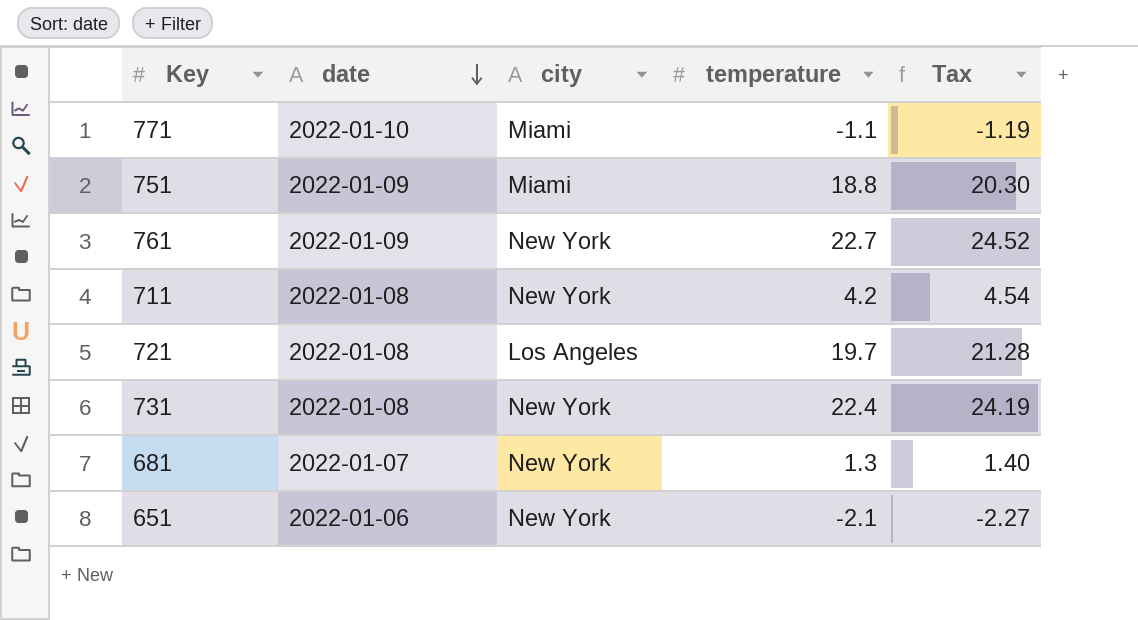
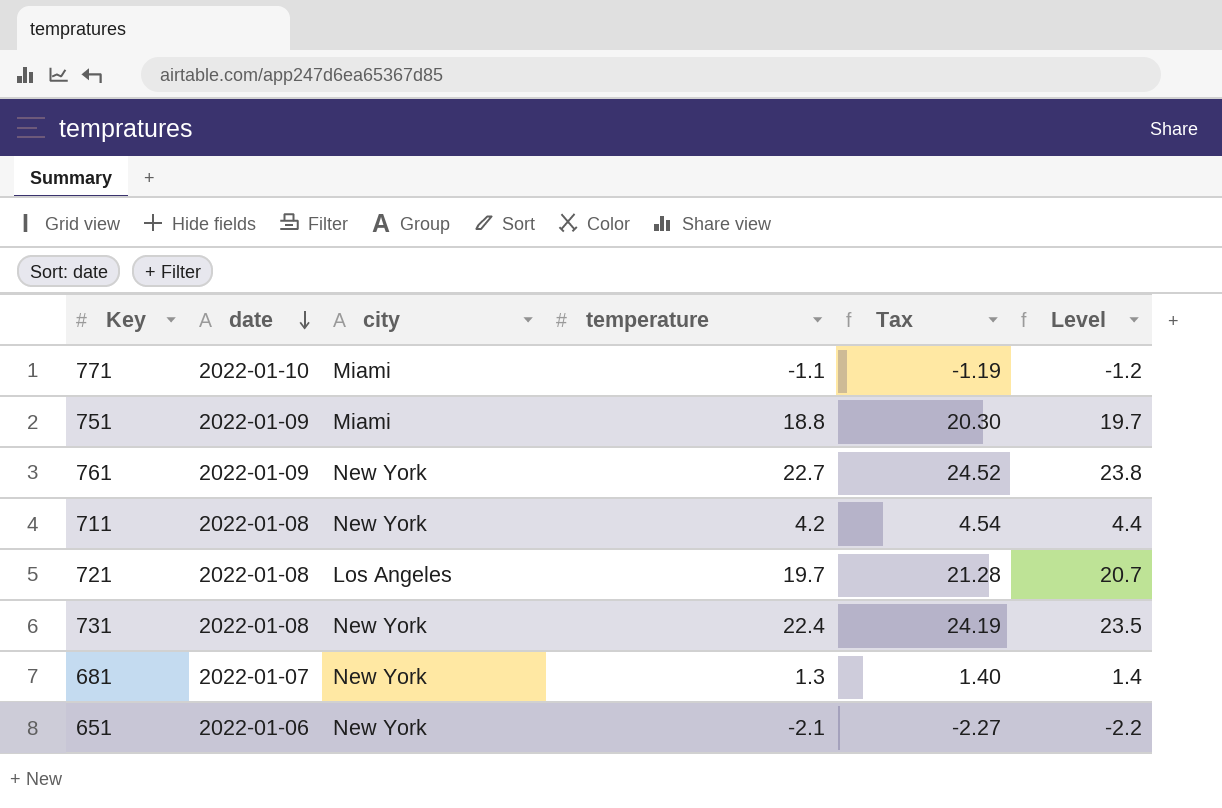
column Level | formula: none -> [temperature] * 1.05

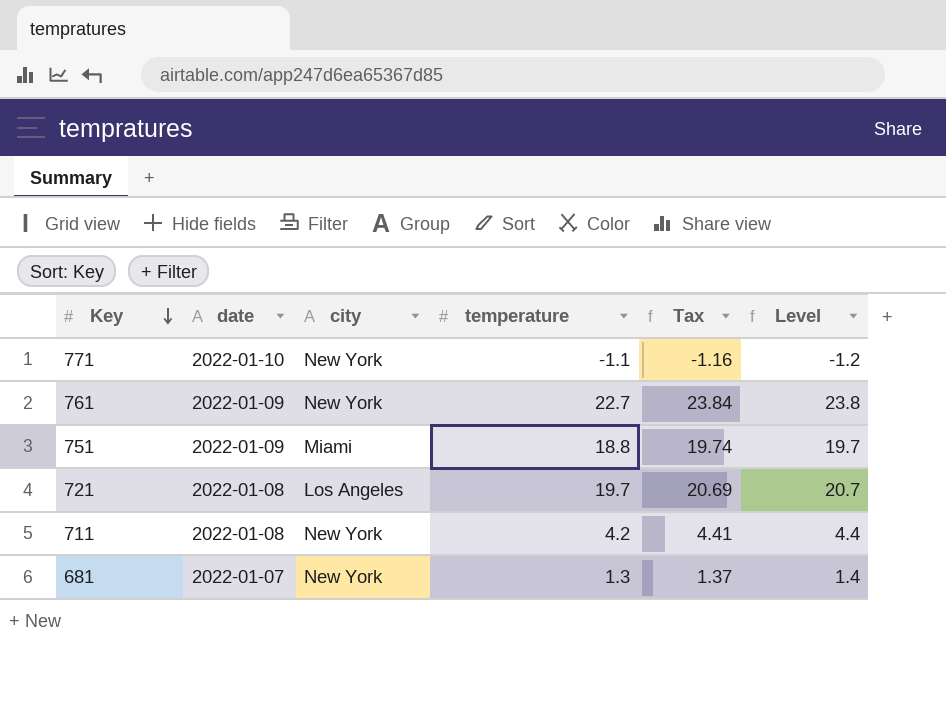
row order: date descending -> Key descending
column Tax | formula: [temperature] * 1.08 -> [temperature] * 1.05
row 731: 2022-01-08 | New York | 22.4 | 24.19 | 23.5 -> none
row 651: 2022-01-06 | New York | -2.1 | -2.27 | -2.2 -> none
771 | city: Miami -> New York

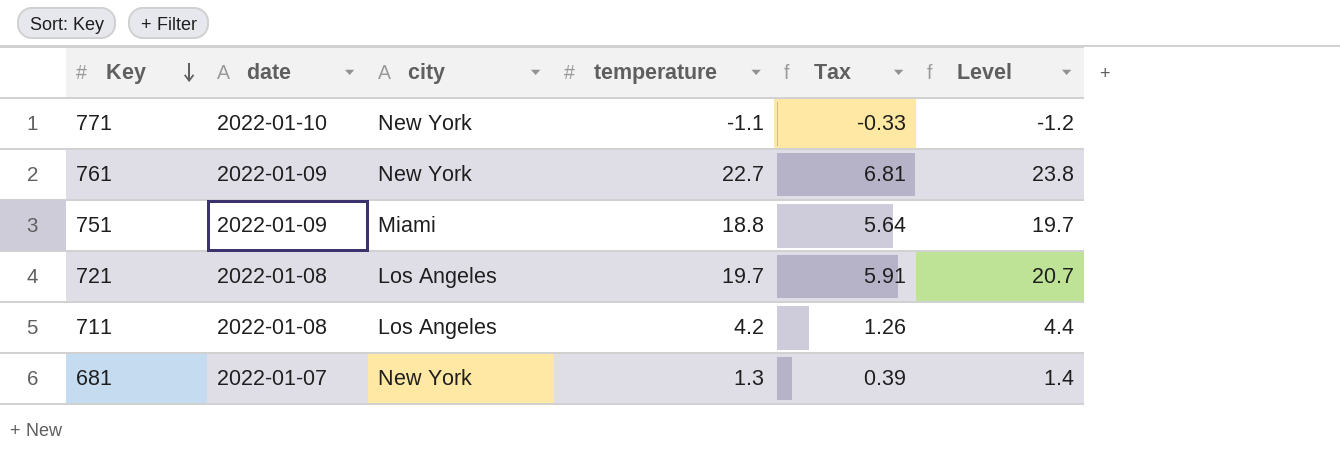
column Tax | formula: [temperature] * 1.05 -> [temperature] * 0.3
711 | city: New York -> Los Angeles

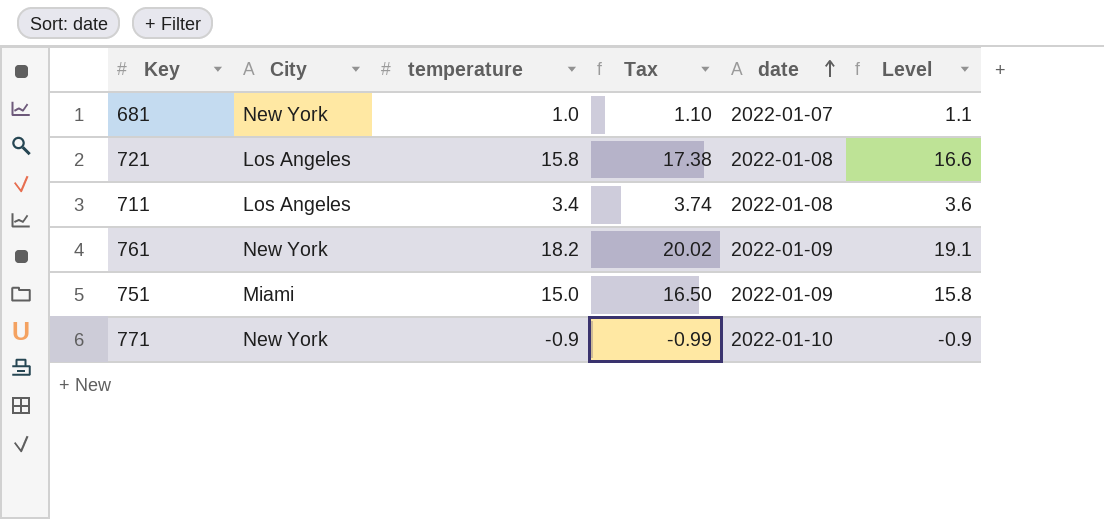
row order: Key descending -> date ascending
column name: city -> City
column Tax | formula: [temperature] * 0.3 -> [temperature] * 1.1
column date | position: 2 -> 5
681 | temperature: 1.3 -> 1.0
681 | Level: 1.4 -> 1.1
721 | temperature: 19.7 -> 15.8
721 | Level: 20.7 -> 16.6
711 | temperature: 4.2 -> 3.4
711 | Level: 4.4 -> 3.6
761 | temperature: 22.7 -> 18.2
761 | Level: 23.8 -> 19.1
751 | temperature: 18.8 -> 15.0
751 | Level: 19.7 -> 15.8
771 | temperature: -1.1 -> -0.9
771 | Level: -1.2 -> -0.9

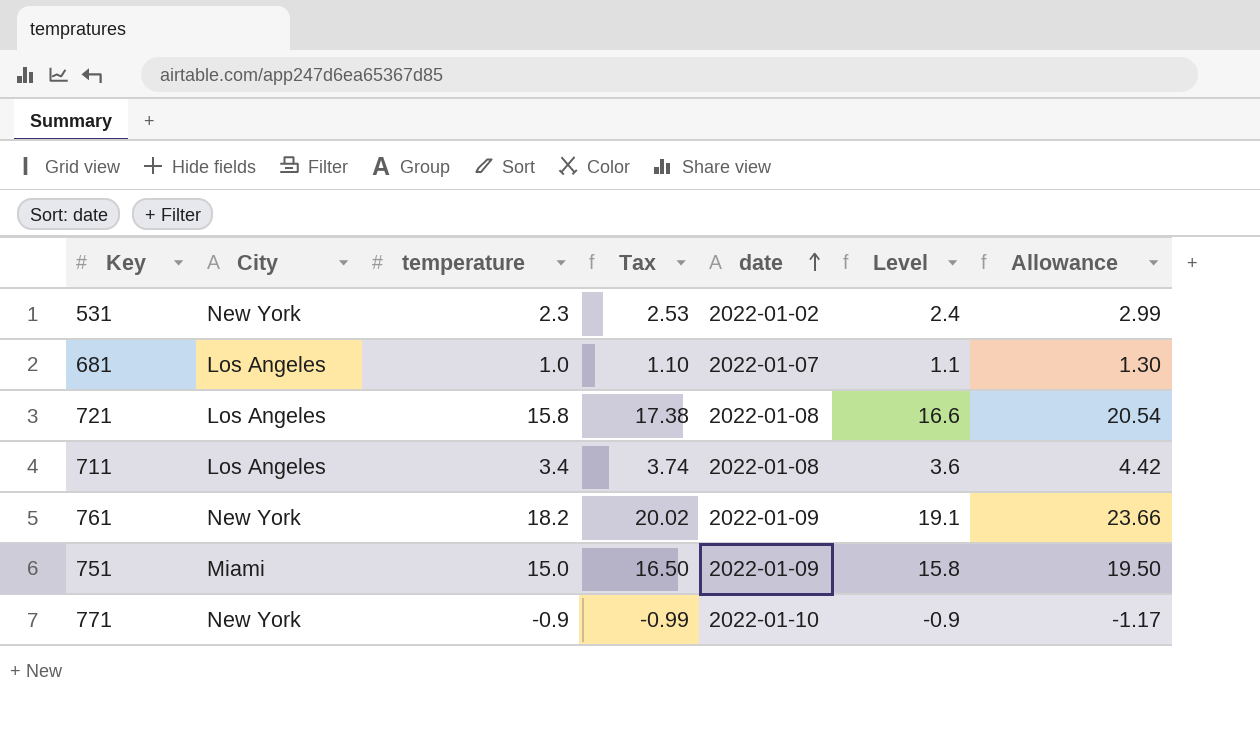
column Allowance | formula: none -> [temperature] * 1.3
row 531: none -> New York | 2.3 | 2.53 | 2022-01-02 | 2.4 | 2.99
681 | City: New York -> Los Angeles

